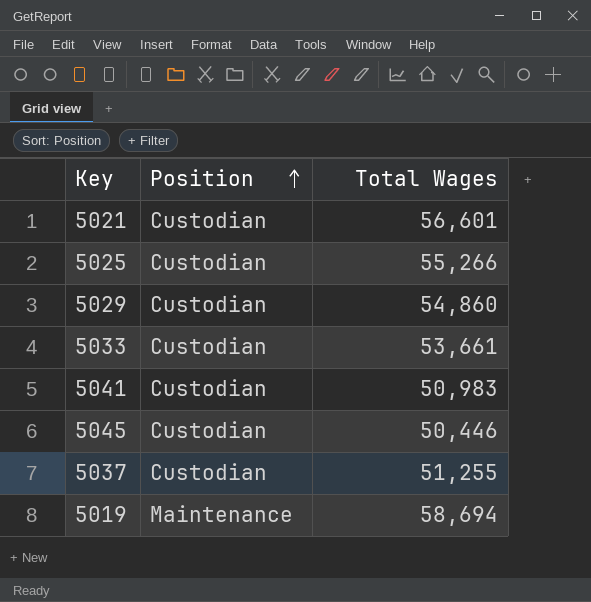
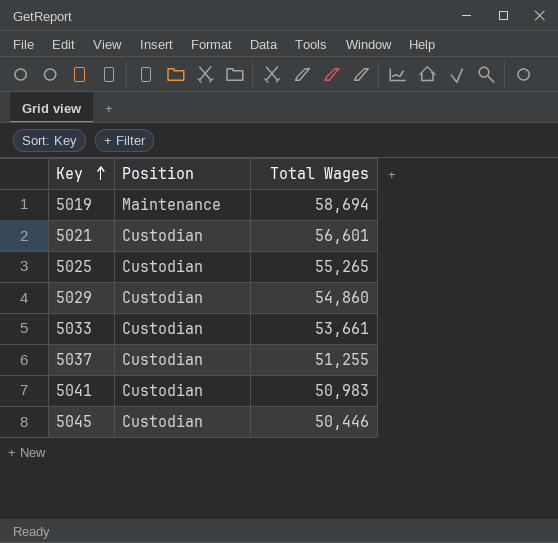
row order: Position ascending -> Key ascending
5025 | Total Wages: 55,266 -> 55,265

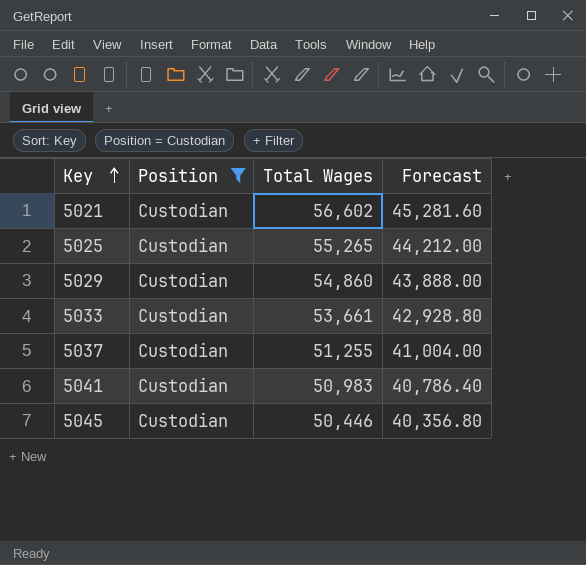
filter: none -> Position = Custodian
column Forecast | formula: none -> [Total Wages] * 0.8
5021 | Total Wages: 56,601 -> 56,602

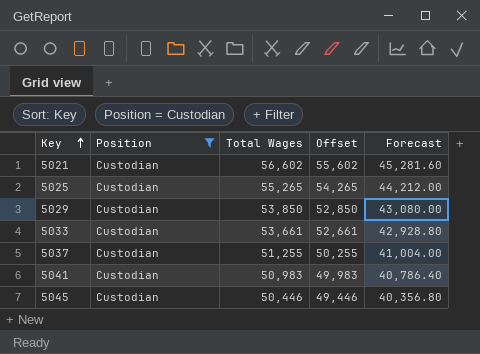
column Offset | formula: none -> [Total Wages] - 1000
5029 | Total Wages: 54,860 -> 53,850
5029 | Forecast: 43,888.00 -> 43,080.00

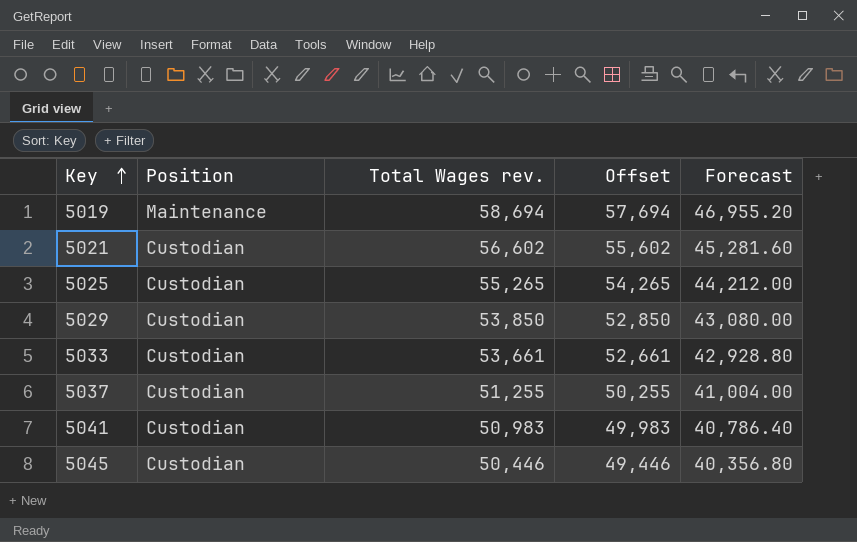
filter: Position = Custodian -> none
column name: Total Wages -> Total Wages rev.

